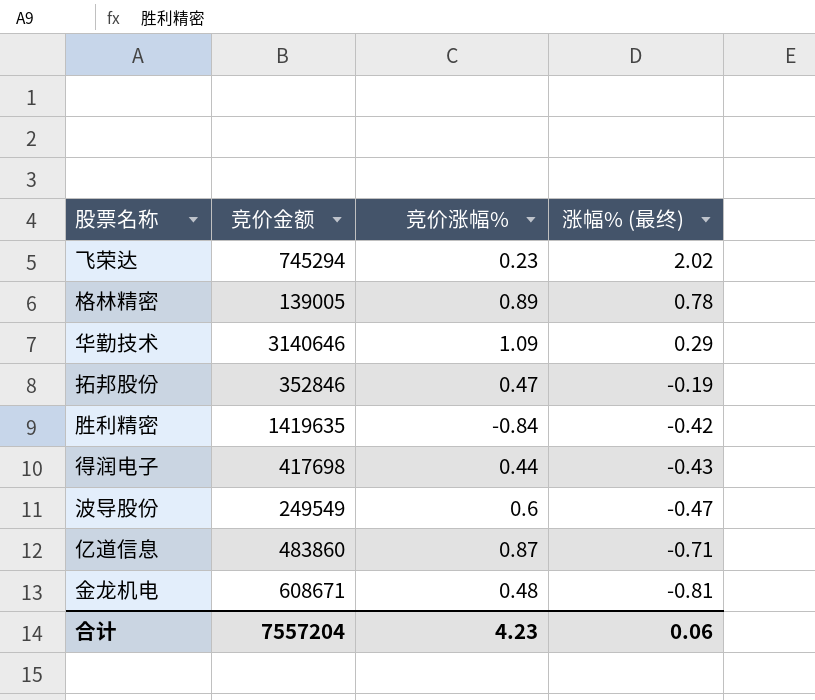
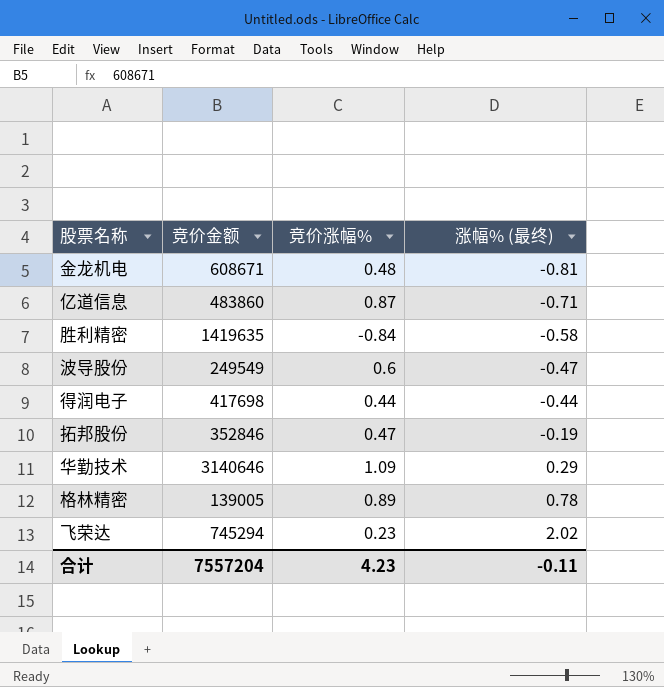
row order: 涨幅% (最终) descending -> 涨幅% (最终) ascending
胜利精密 | 涨幅% (最终): -0.42 -> -0.58
得润电子 | 涨幅% (最终): -0.43 -> -0.44
合计 | 涨幅% (最终): 0.06 -> -0.11

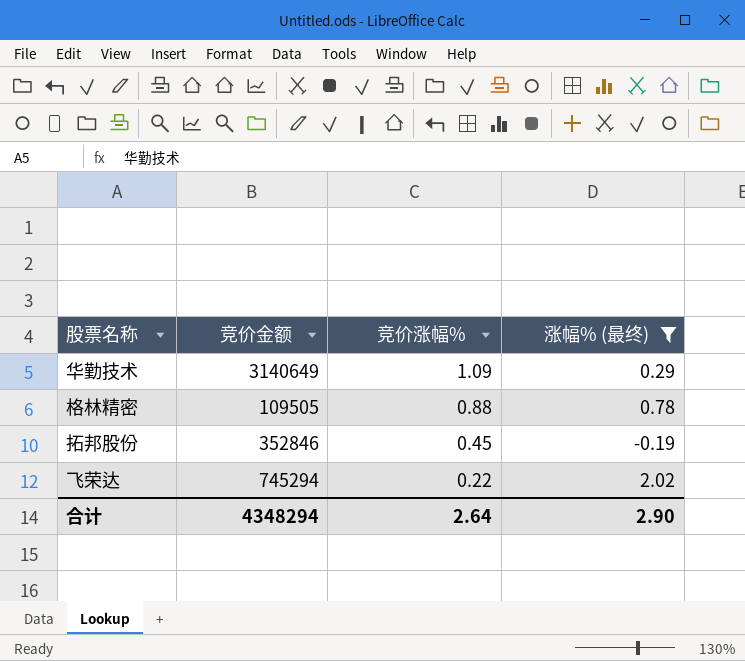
filter: none -> 涨幅% (最终) >= -0.19
row order: 涨幅% (最终) ascending -> 竞价涨幅% descending
华勤技术 | 竞价金额: 3140646 -> 3140649
格林精密 | 竞价金额: 139005 -> 109505
格林精密 | 竞价涨幅%: 0.89 -> 0.88
拓邦股份 | 竞价涨幅%: 0.47 -> 0.45
飞荣达 | 竞价涨幅%: 0.23 -> 0.22
合计 | 竞价金额: 7557204 -> 4348294
合计 | 竞价涨幅%: 4.23 -> 2.64
合计 | 涨幅% (最终): -0.11 -> 2.90

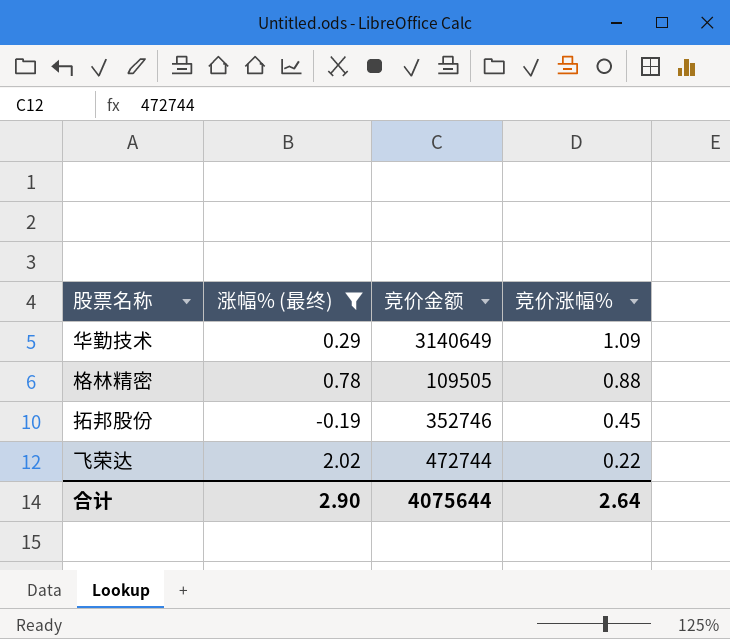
column 涨幅% (最终) | position: 4 -> 2
拓邦股份 | 竞价金额: 352846 -> 352746
飞荣达 | 竞价金额: 745294 -> 472744
合计 | 竞价金额: 4348294 -> 4075644

